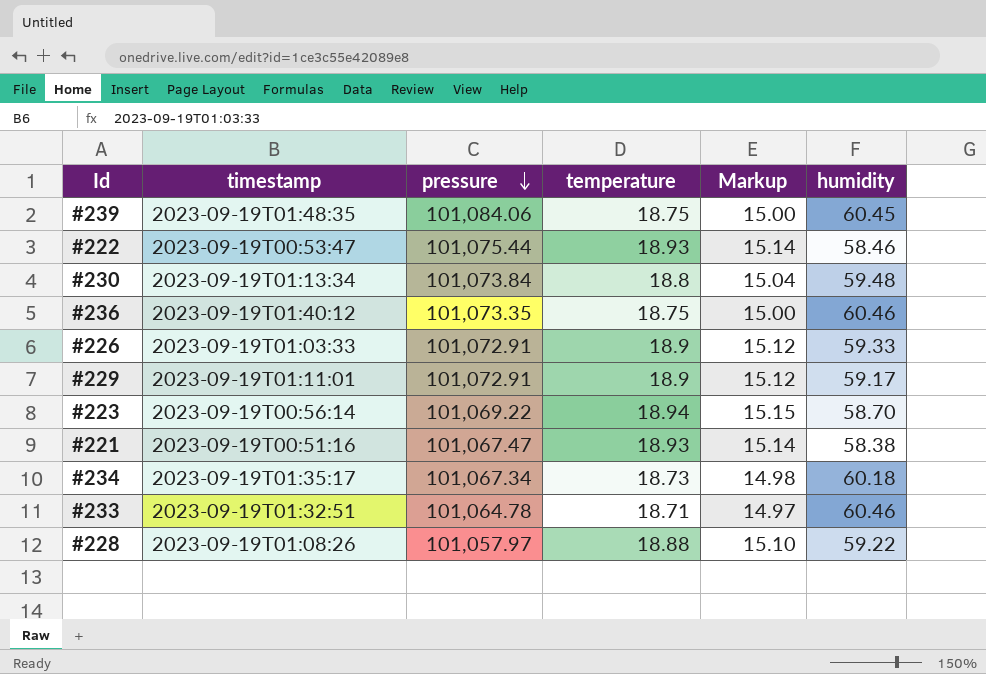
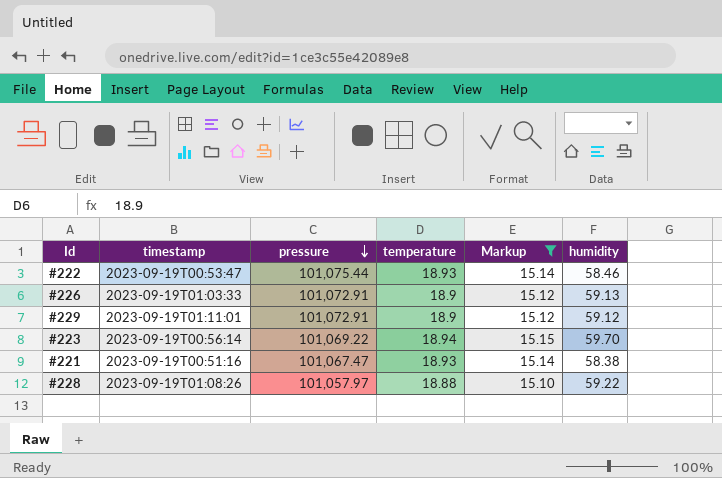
filter: none -> Markup >= 15.10
#226 | humidity: 59.33 -> 59.13
#229 | humidity: 59.17 -> 59.12
#223 | humidity: 58.70 -> 59.70

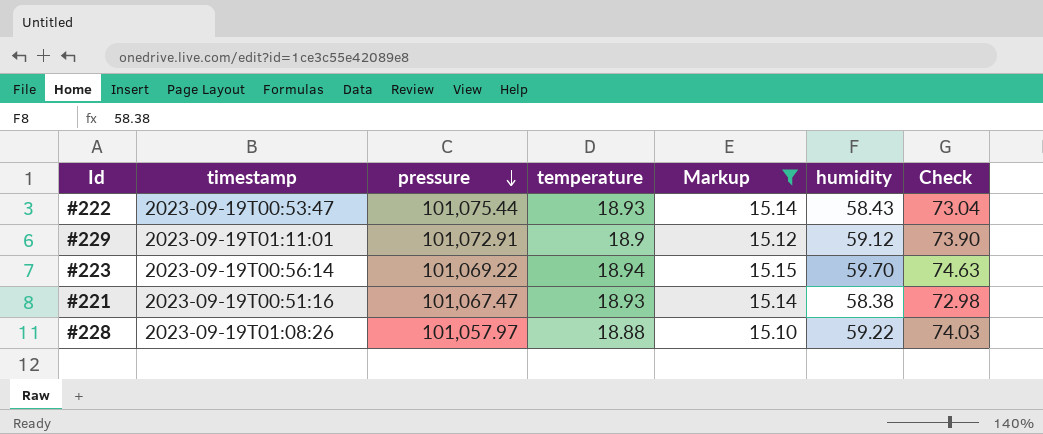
column Check | formula: none -> [humidity] * 1.25
row #226: 2023-09-19T01:03:33 | 101,072.91 | 18.9 | 15.12 | 59.13 -> none
#222 | humidity: 58.46 -> 58.43

